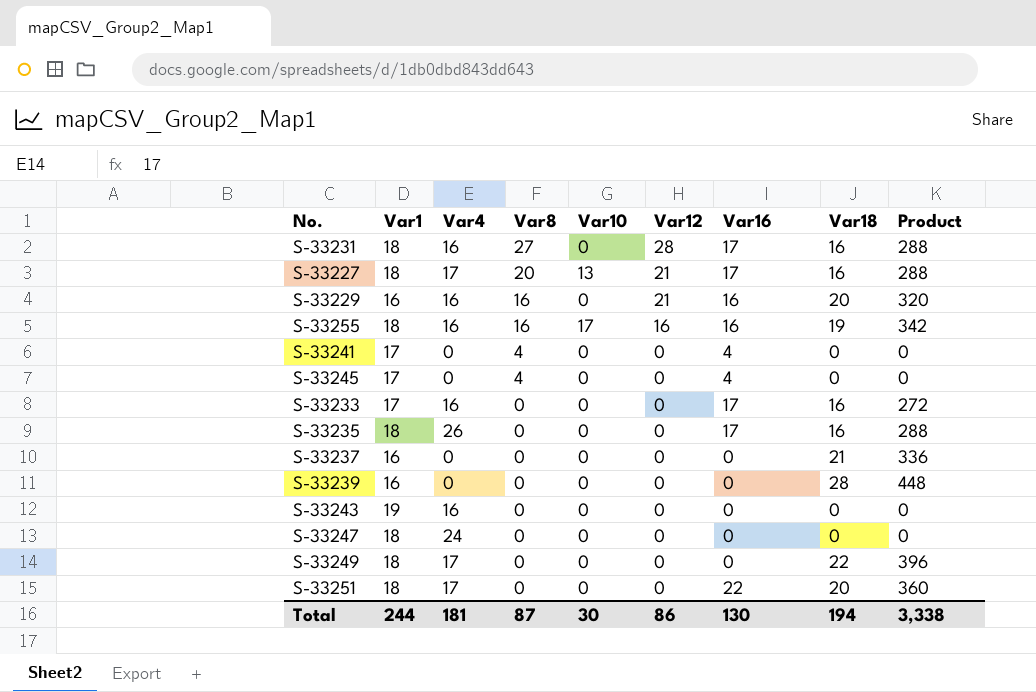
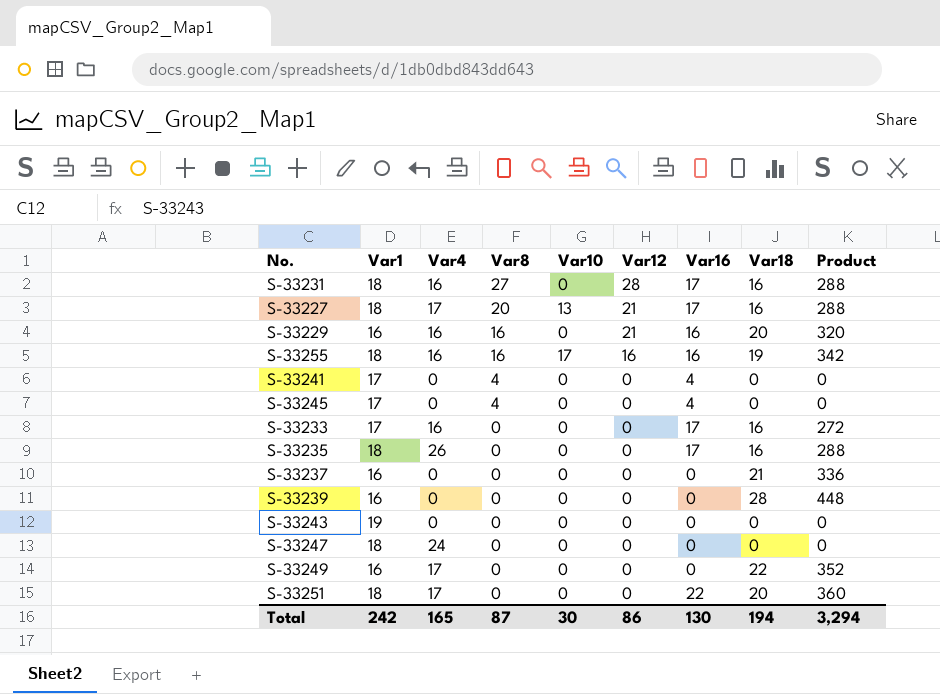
S-33243 | Var4: 16 -> 0
S-33249 | Var1: 18 -> 16
S-33249 | Product: 396 -> 352
Total | Var1: 244 -> 242
Total | Var4: 181 -> 165
Total | Product: 3,338 -> 3,294

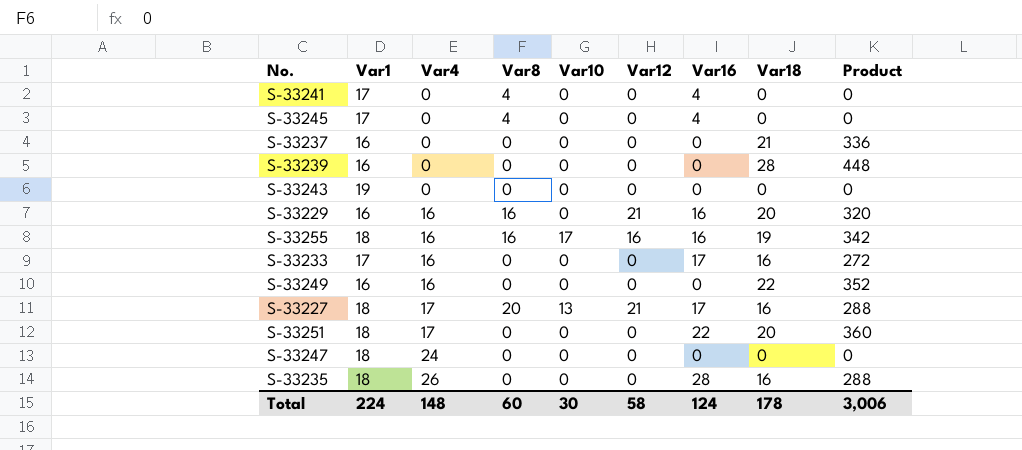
row order: Var8 descending -> Var4 ascending
row S-33231: 18 | 16 | 27 | 0 | 28 | 17 | 16 | 288 -> none
S-33249 | Var4: 17 -> 16
S-33235 | Var16: 17 -> 28
Total | Var1: 242 -> 224
Total | Var4: 165 -> 148
Total | Var8: 87 -> 60
Total | Var12: 86 -> 58
Total | Var16: 130 -> 124
Total | Var18: 194 -> 178
Total | Product: 3,294 -> 3,006

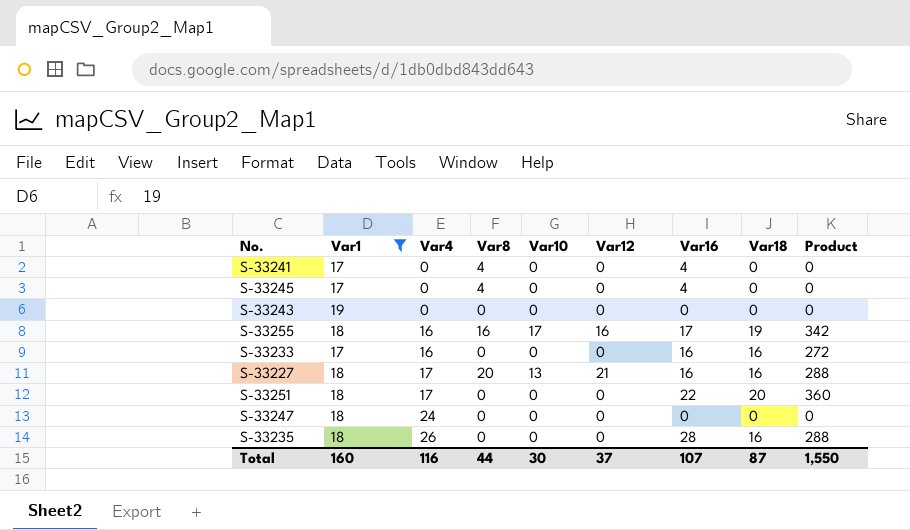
filter: none -> Var1 != 16
S-33255 | Var16: 16 -> 17
S-33233 | Var16: 17 -> 16
S-33227 | Var16: 17 -> 16
Total | Var1: 224 -> 160
Total | Var4: 148 -> 116
Total | Var8: 60 -> 44
Total | Var12: 58 -> 37
Total | Var16: 124 -> 107
Total | Var18: 178 -> 87
Total | Product: 3,006 -> 1,550

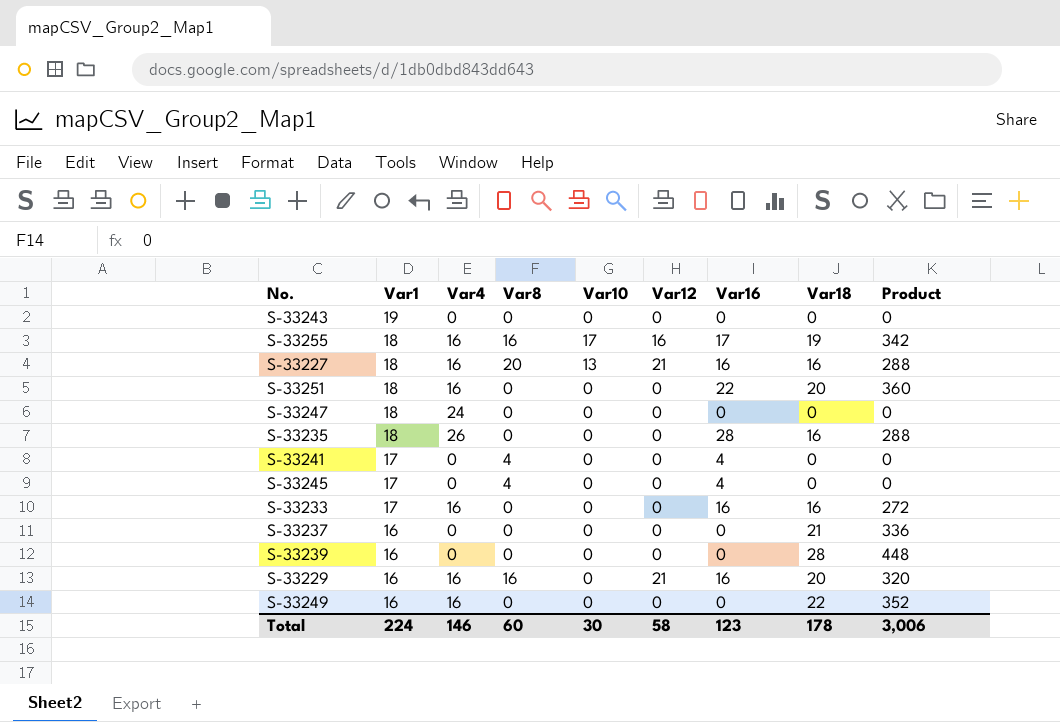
filter: Var1 != 16 -> none
row order: Var4 ascending -> Var1 descending
S-33227 | Var4: 17 -> 16
S-33251 | Var4: 17 -> 16
Total | Var1: 160 -> 224
Total | Var4: 116 -> 146
Total | Var8: 44 -> 60
Total | Var12: 37 -> 58
Total | Var16: 107 -> 123
Total | Var18: 87 -> 178
Total | Product: 1,550 -> 3,006

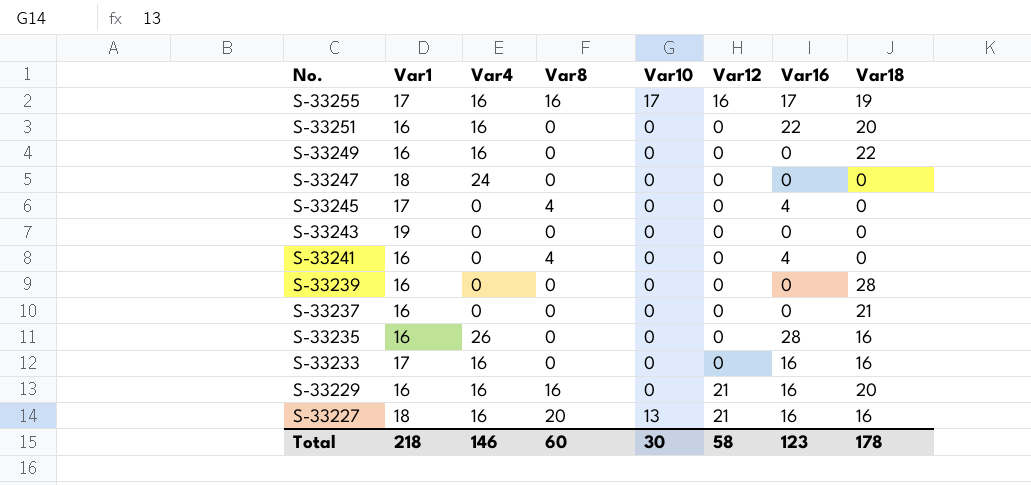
row order: Var1 descending -> No. descending
column Product | formula: [Var1] * [Var18] -> none
S-33255 | Var1: 18 -> 17
S-33251 | Var1: 18 -> 16
S-33241 | Var1: 17 -> 16
S-33235 | Var1: 18 -> 16
Total | Var1: 224 -> 218

